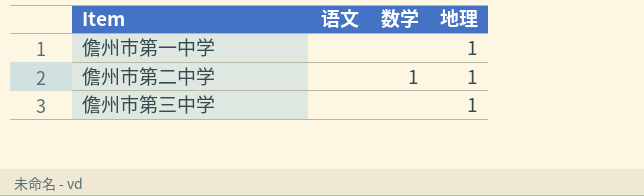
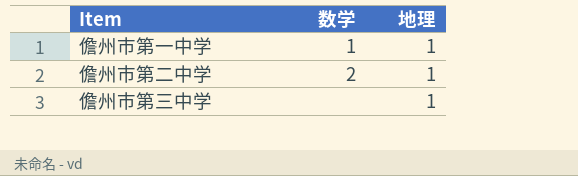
column 语文 | position: 2 -> none
儋州市第一中学 | 数学: none -> 1
儋州市第二中学 | 数学: 1 -> 2

